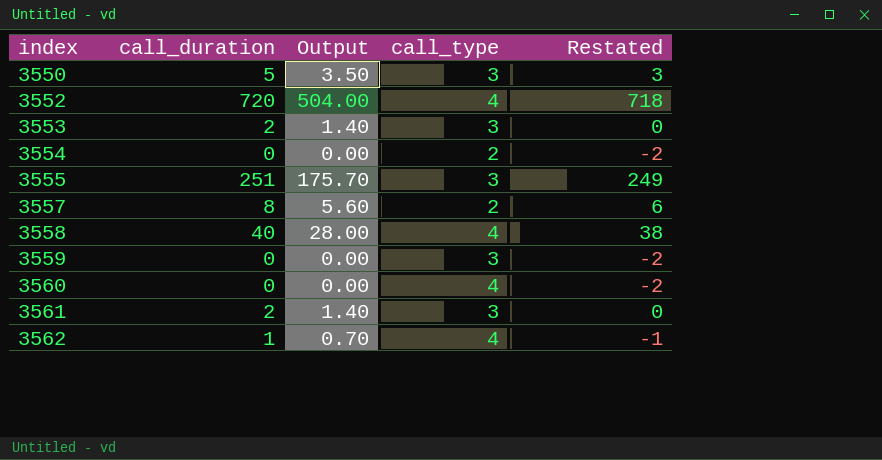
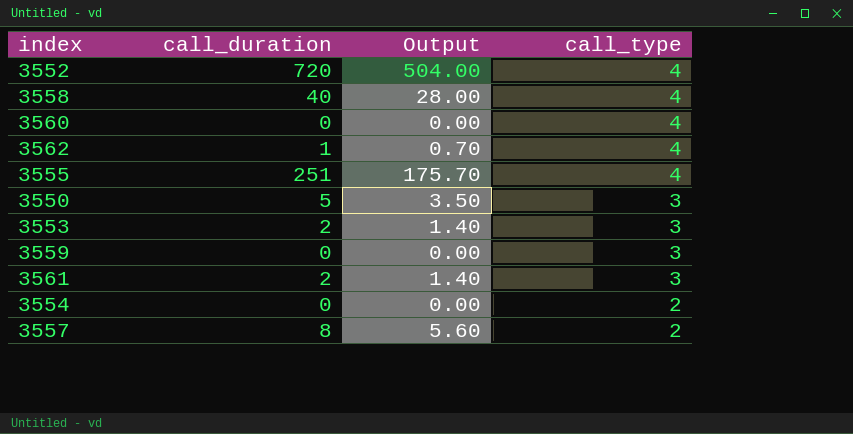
row order: index ascending -> call_type descending
column Restated | formula: [call_duration] - 2 -> none
3555 | call_type: 3 -> 4

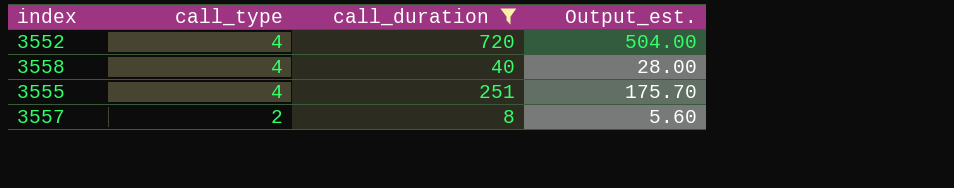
filter: none -> call_duration >= 8
column call_type | position: 4 -> 2
column name: Output -> Output_est.

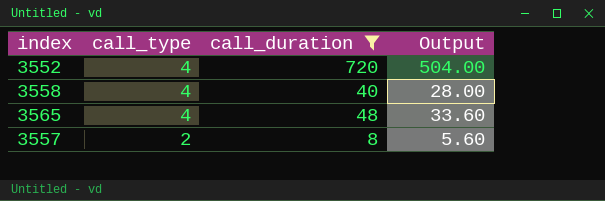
column name: Output_est. -> Output
row 3555: 4 | 251 | 175.70 -> none
row 3565: none -> 4 | 48 | 33.60

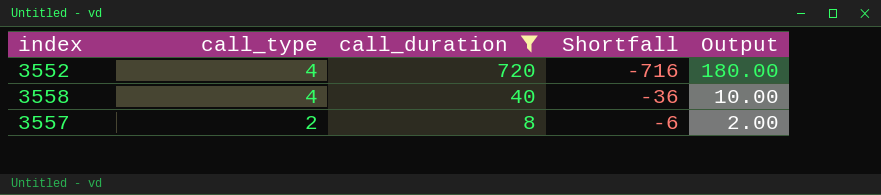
column Shortfall | formula: none -> [call_type] - [call_duration]
column Output | formula: [call_duration] * 0.7 -> [call_duration] * 0.25
row 3565: 4 | 48 | 33.60 -> none

